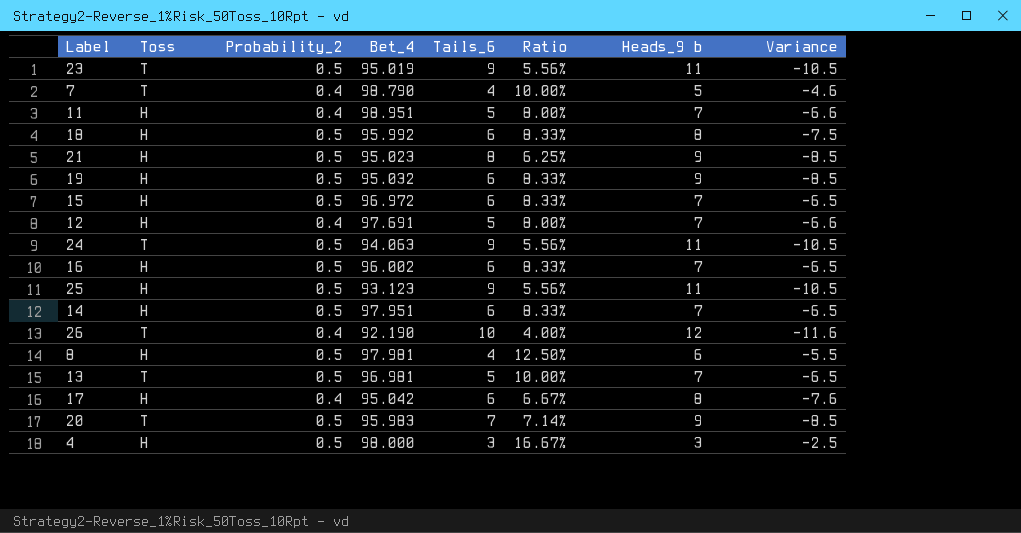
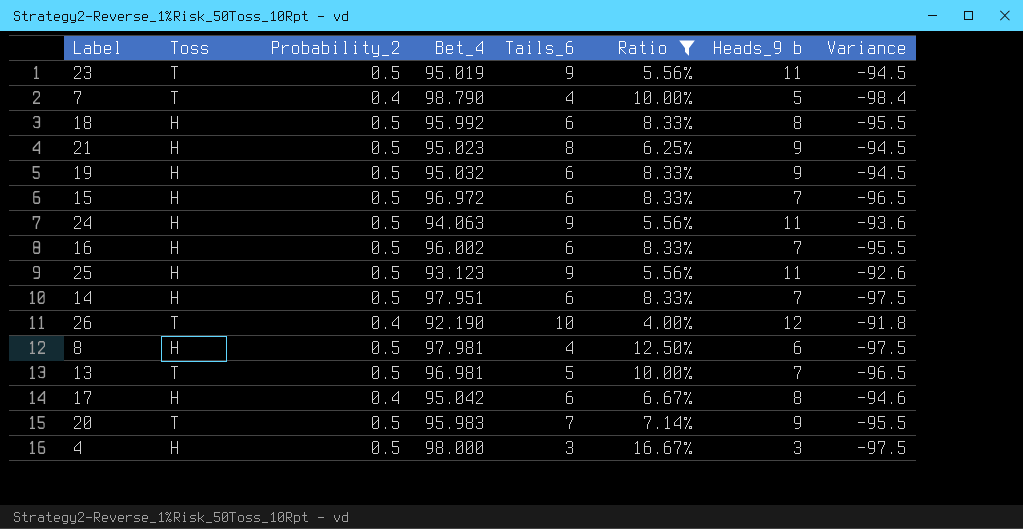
filter: none -> Ratio != 8.00%
column Variance | formula: [Probability_2] - [Heads_9 b] -> [Probability_2] - [Bet_4]
24 | Toss: T -> H

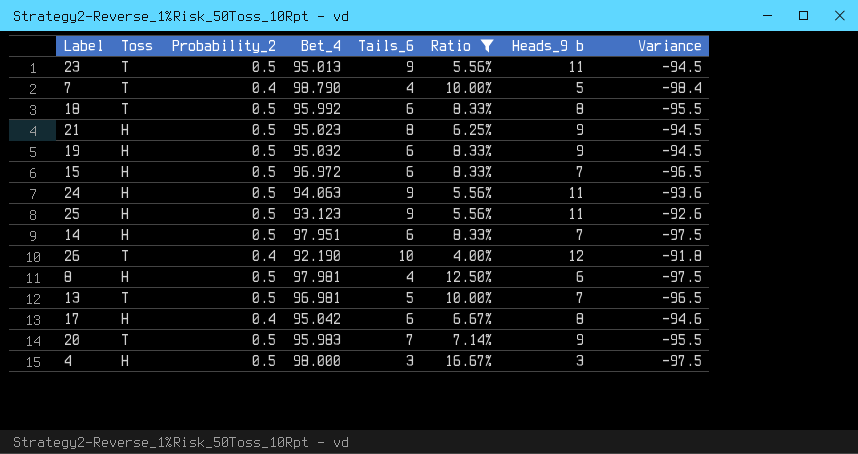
row 16: H | 0.5 | 96.002 | 6 | 8.33% | 7 | -95.5 -> none
23 | Bet_4: 95.019 -> 95.013
18 | Toss: H -> T

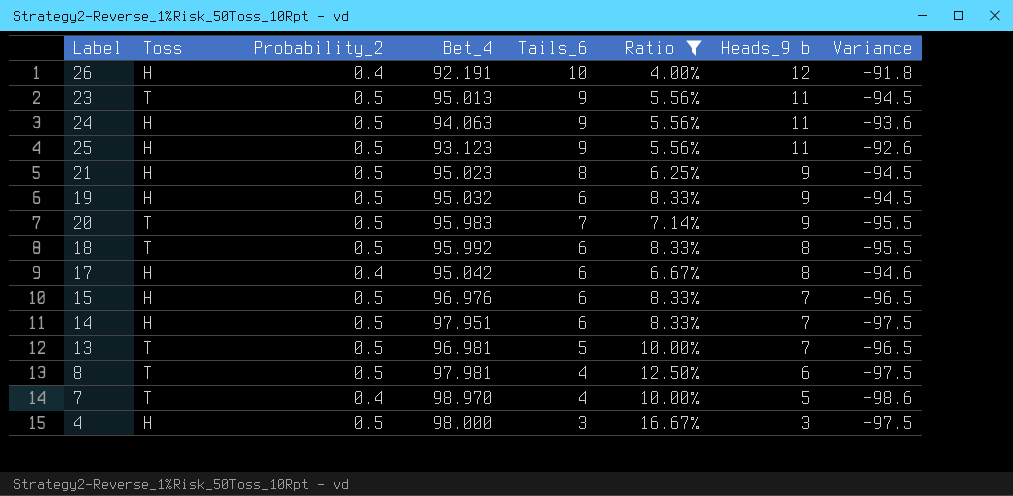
row order: none -> Heads_9 b descending
26 | Toss: T -> H
26 | Bet_4: 92.190 -> 92.191
15 | Bet_4: 96.972 -> 96.976
8 | Toss: H -> T
7 | Bet_4: 98.790 -> 98.970
7 | Variance: -98.4 -> -98.6

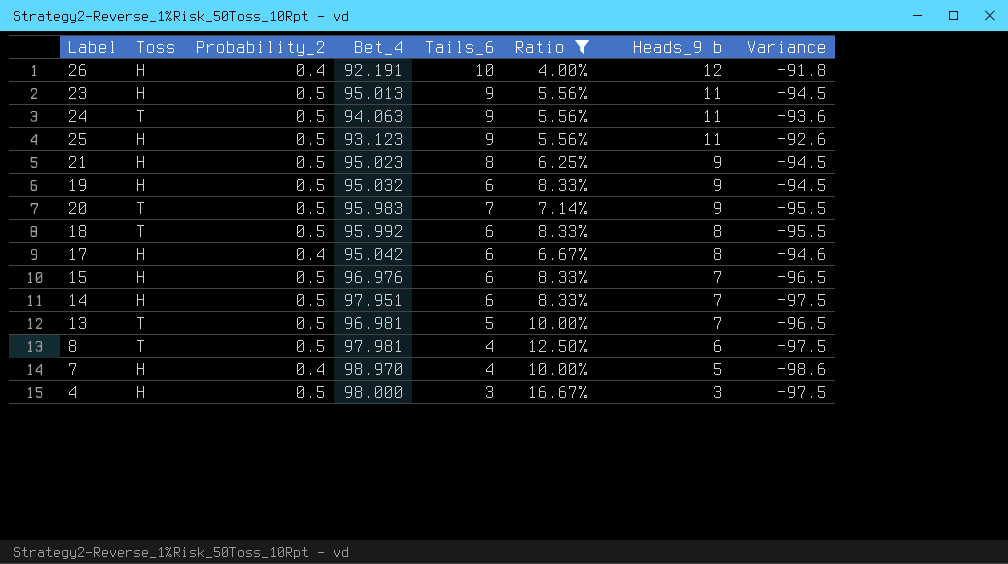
23 | Toss: T -> H
24 | Toss: H -> T
7 | Toss: T -> H

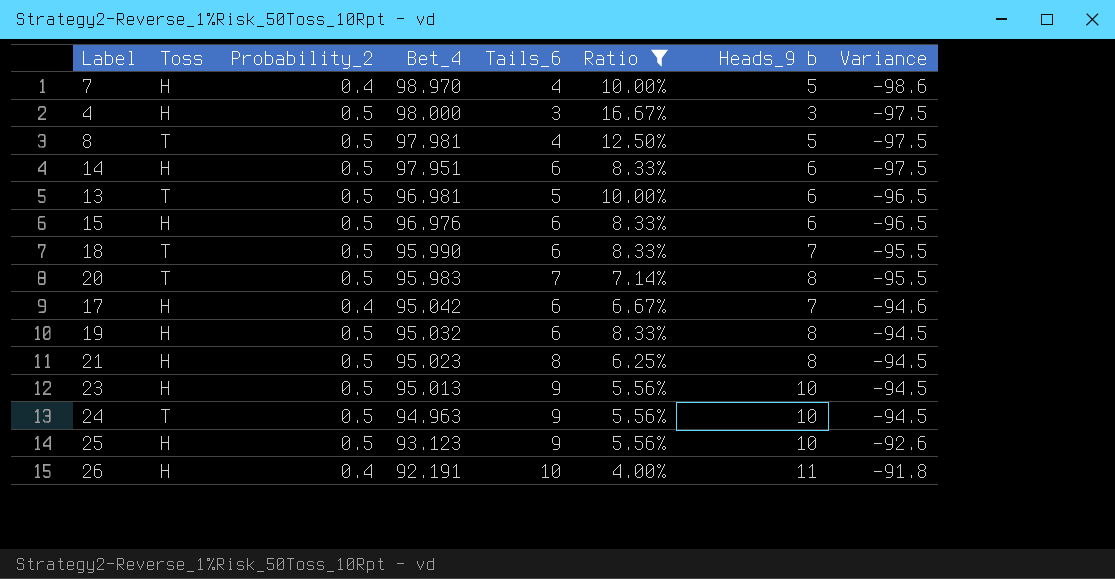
row order: Heads_9 b descending -> Bet_4 descending
8 | Heads_9 b: 6 -> 5
14 | Heads_9 b: 7 -> 6
13 | Heads_9 b: 7 -> 6
15 | Heads_9 b: 7 -> 6
18 | Bet_4: 95.992 -> 95.990
18 | Heads_9 b: 8 -> 7
20 | Heads_9 b: 9 -> 8
17 | Heads_9 b: 8 -> 7
19 | Heads_9 b: 9 -> 8
21 | Heads_9 b: 9 -> 8
23 | Heads_9 b: 11 -> 10
24 | Bet_4: 94.063 -> 94.963
24 | Heads_9 b: 11 -> 10
24 | Variance: -93.6 -> -94.5
25 | Heads_9 b: 11 -> 10
26 | Heads_9 b: 12 -> 11

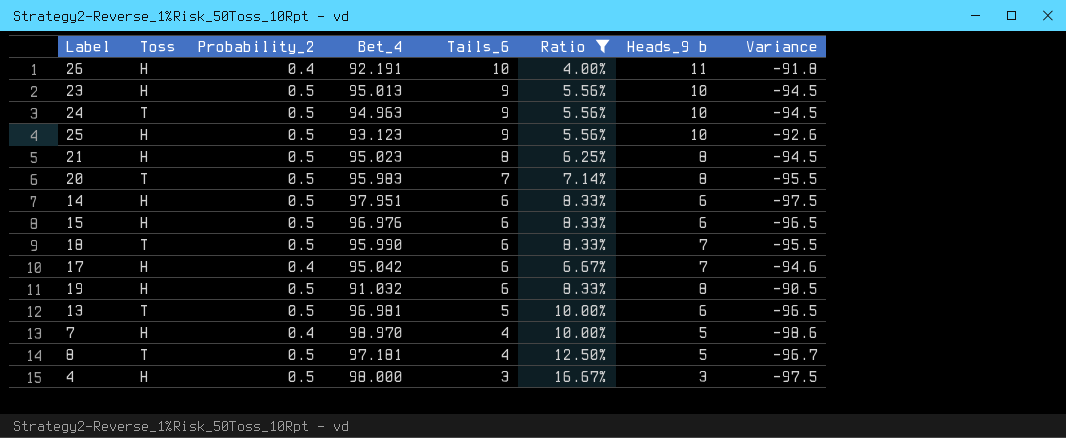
row order: Bet_4 descending -> Tails_6 descending
19 | Bet_4: 95.032 -> 91.032
19 | Variance: -94.5 -> -90.5
8 | Bet_4: 97.981 -> 97.181
8 | Variance: -97.5 -> -96.7

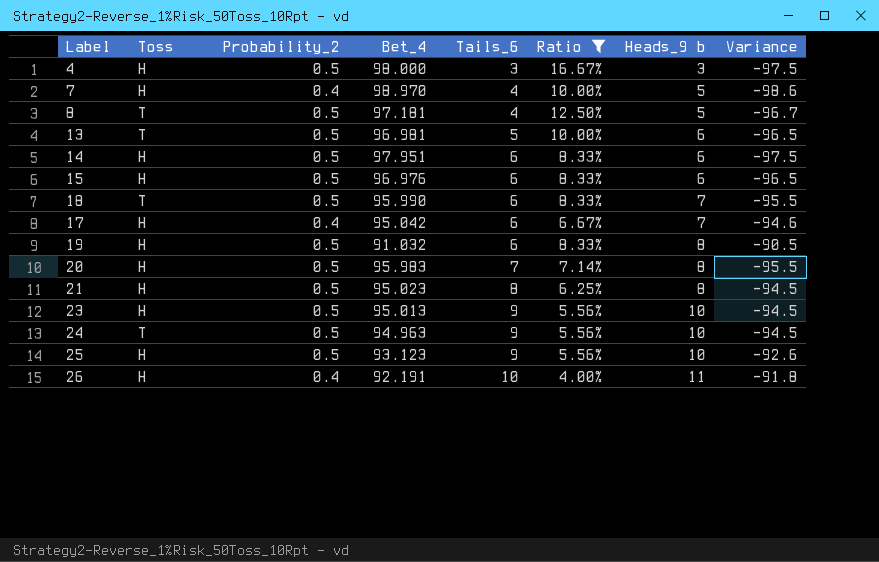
row order: Tails_6 descending -> Tails_6 ascending
20 | Toss: T -> H

